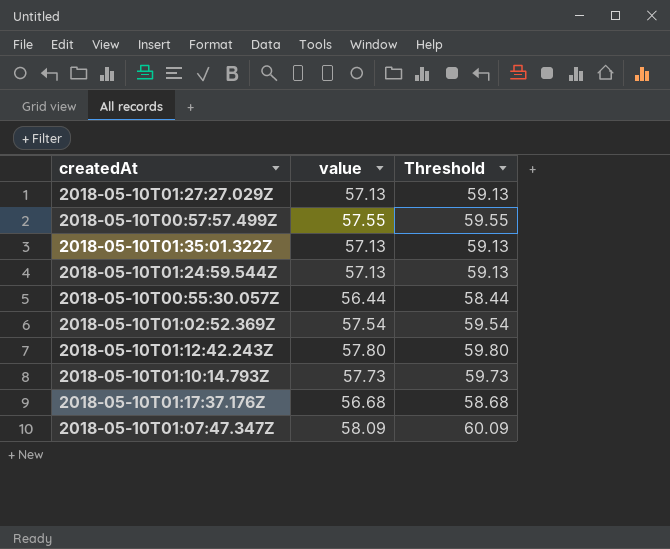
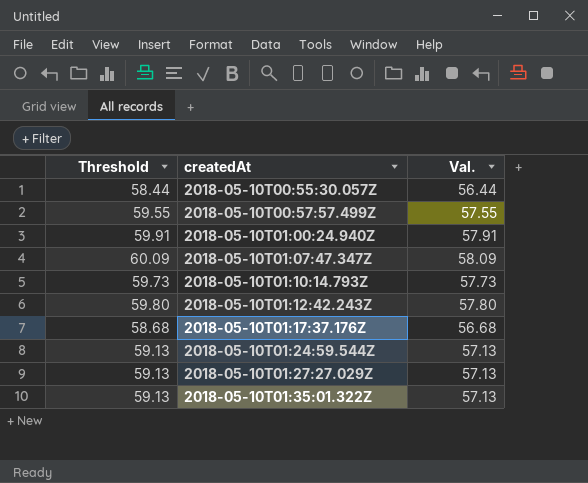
row order: none -> createdAt ascending
column Threshold | position: 3 -> 1
column name: value -> Val.
row 2018-05-10T01:02:52.369Z: 57.54 | 59.54 -> none
row 2018-05-10T01:00:24.940Z: none -> 59.91 | 57.91

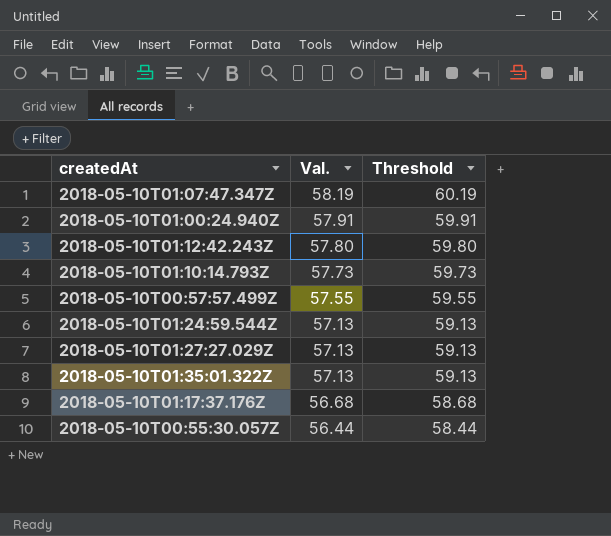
row order: createdAt ascending -> Val. descending
column Threshold | position: 1 -> 3
2018-05-10T01:07:47.347Z | Val.: 58.09 -> 58.19
2018-05-10T01:07:47.347Z | Threshold: 60.09 -> 60.19

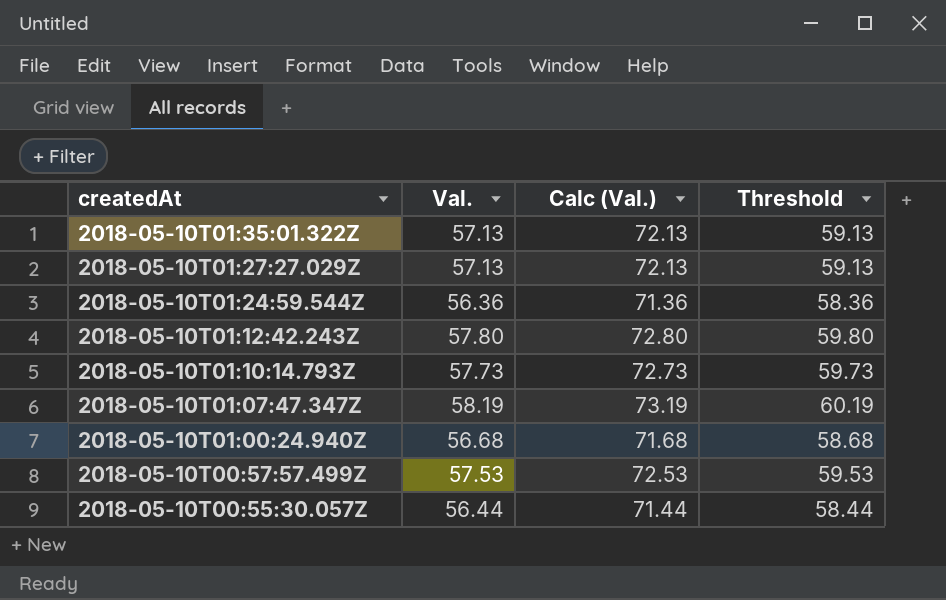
row order: Val. descending -> createdAt descending
column Calc (Val.) | formula: none -> [Val.] + 15
row 2018-05-10T01:17:37.176Z: 56.68 | 58.68 -> none
2018-05-10T01:24:59.544Z | Val.: 57.13 -> 56.36
2018-05-10T01:24:59.544Z | Threshold: 59.13 -> 58.36
2018-05-10T01:00:24.940Z | Val.: 57.91 -> 56.68
2018-05-10T01:00:24.940Z | Threshold: 59.91 -> 58.68
2018-05-10T00:57:57.499Z | Val.: 57.55 -> 57.53
2018-05-10T00:57:57.499Z | Threshold: 59.55 -> 59.53

